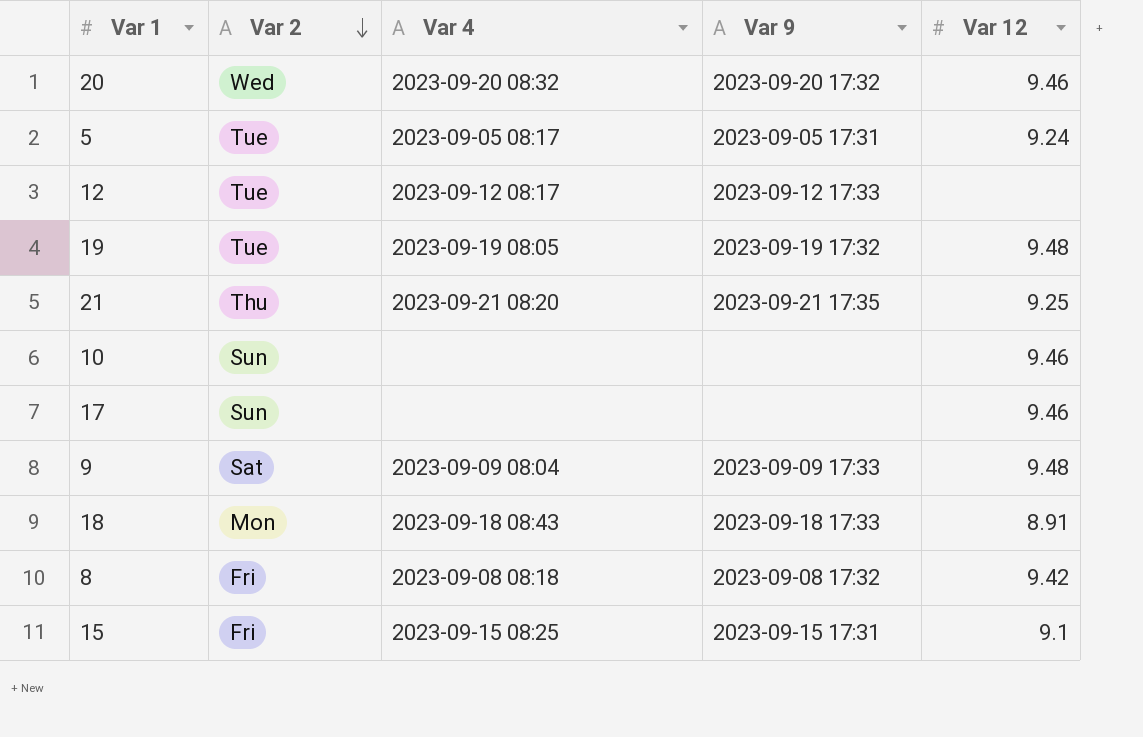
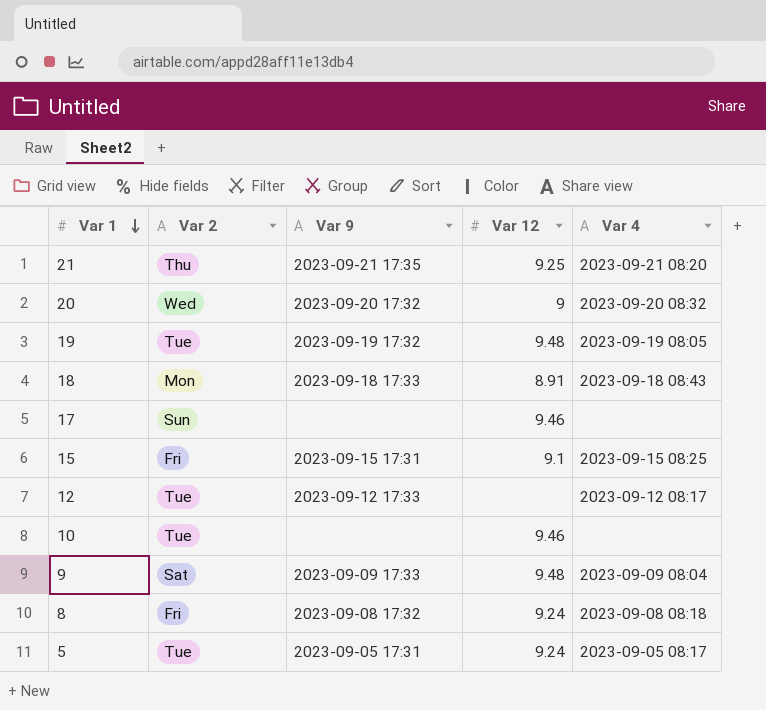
row order: Var 2 descending -> Var 1 descending
column Var 4 | position: 3 -> 5
20 | Var 12: 9.46 -> 9
10 | Var 2: Sun -> Tue
8 | Var 12: 9.42 -> 9.24

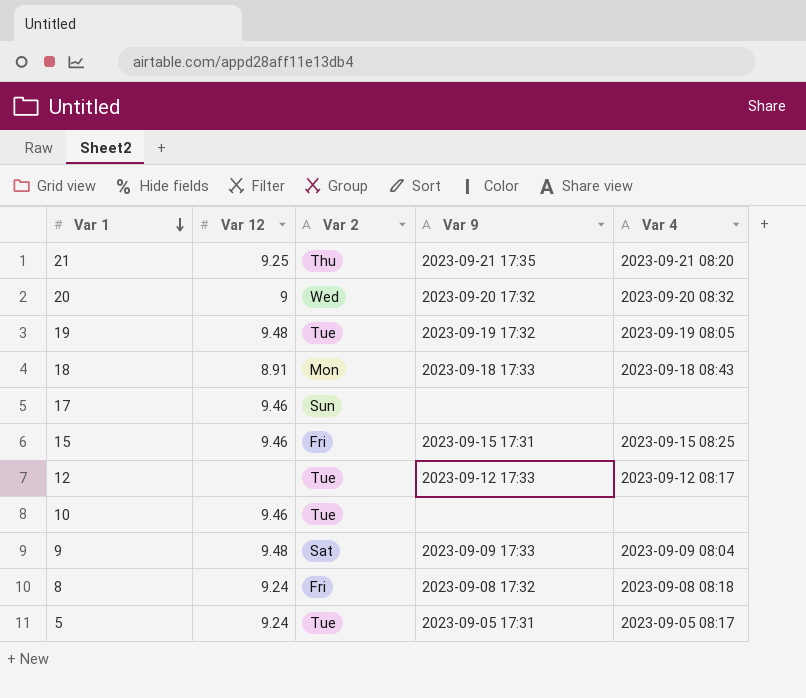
column Var 12 | position: 4 -> 2
15 | Var 12: 9.1 -> 9.46

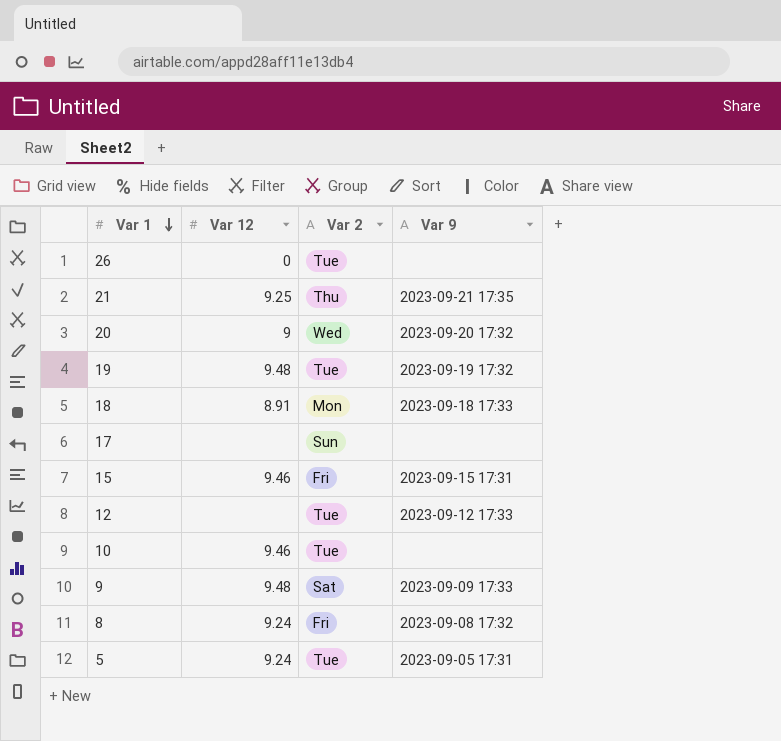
column Var 4 | position: 5 -> none
row 26: none -> 0 | Tue | none
17 | Var 12: 9.46 -> none

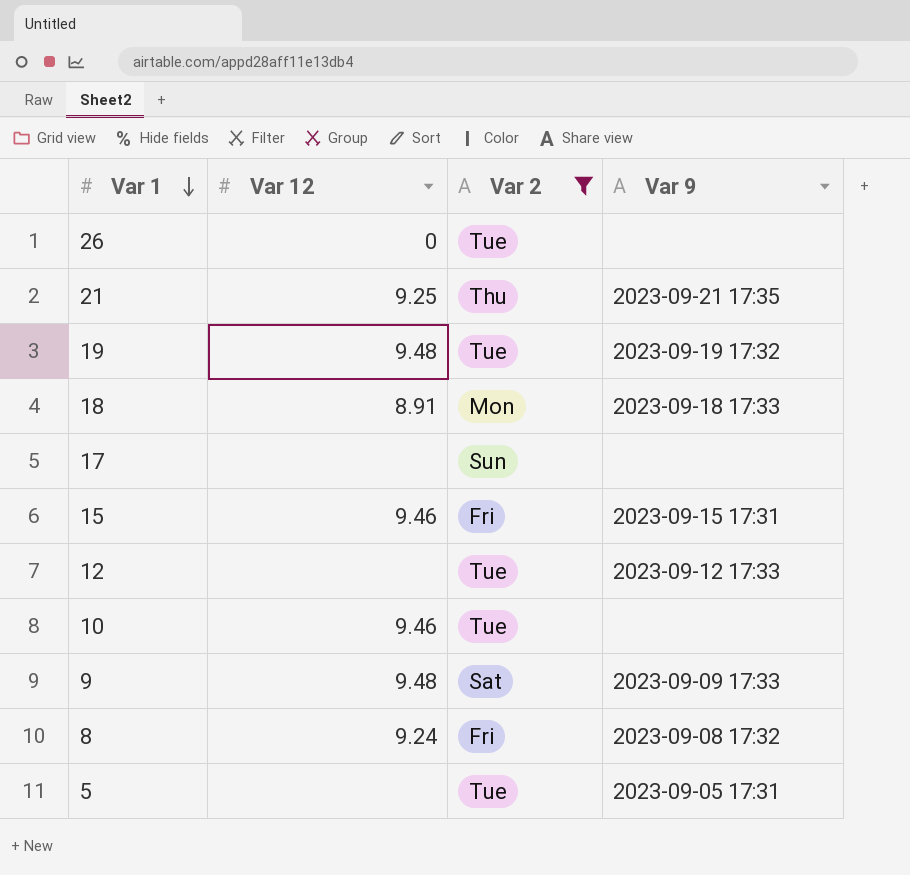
filter: none -> Var 2 != Wed
5 | Var 12: 9.24 -> none

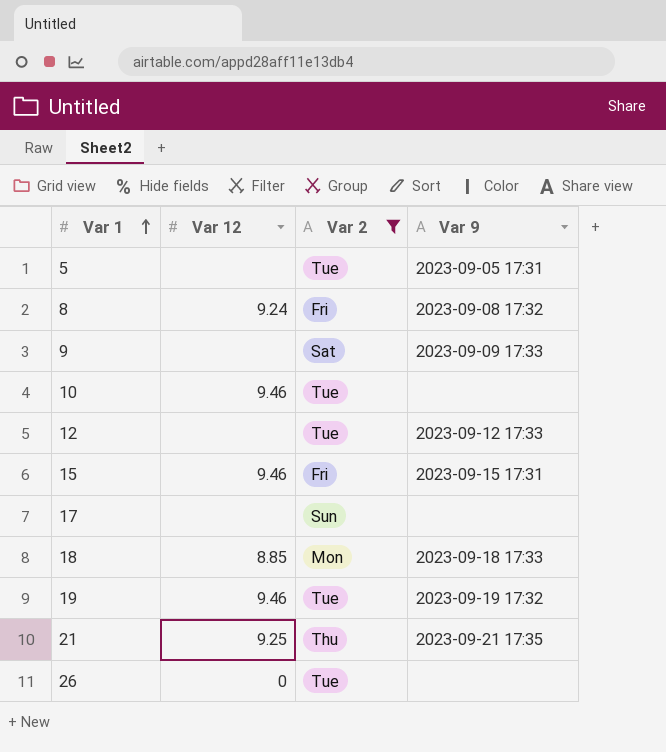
row order: Var 1 descending -> Var 1 ascending
9 | Var 12: 9.48 -> none
18 | Var 12: 8.91 -> 8.85
19 | Var 12: 9.48 -> 9.46

